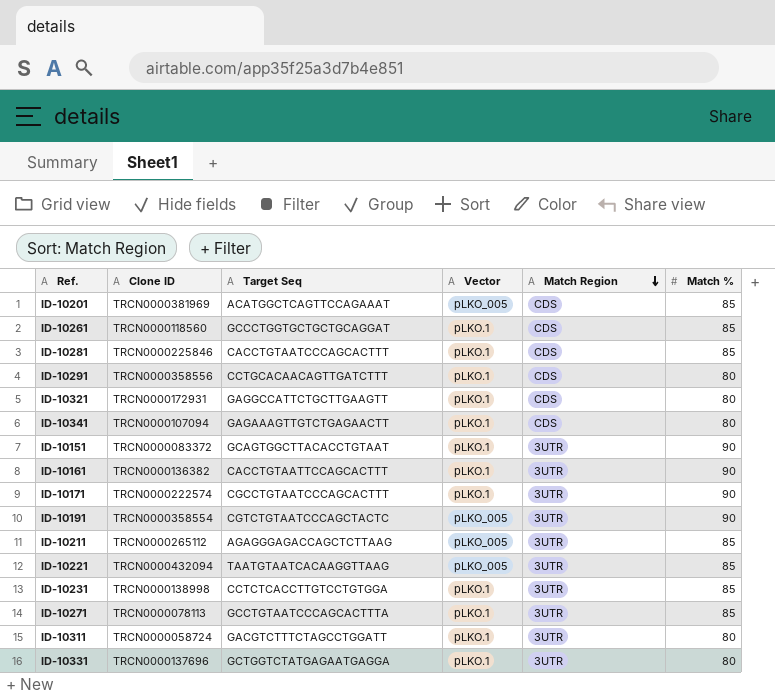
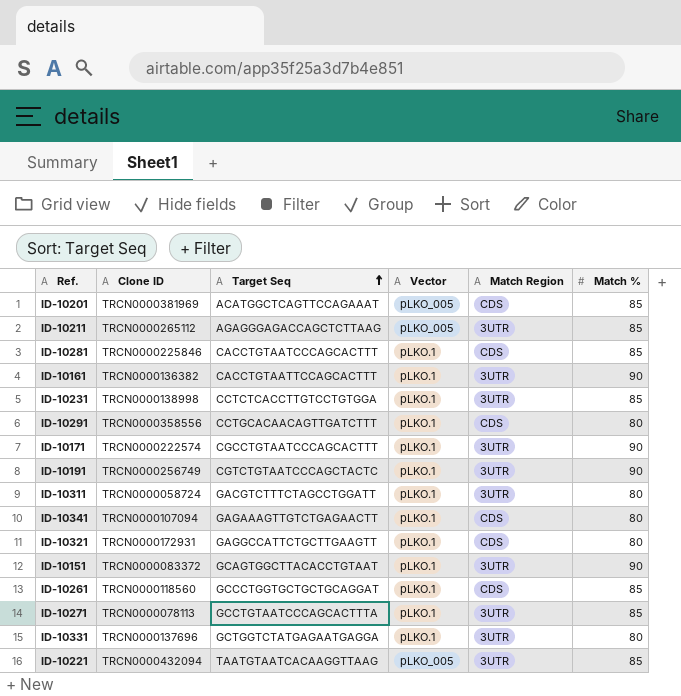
row order: Match Region descending -> Target Seq ascending
ID-10191 | Clone ID: TRCN0000358554 -> TRCN0000256749
ID-10191 | Vector: pLKO_005 -> pLKO.1

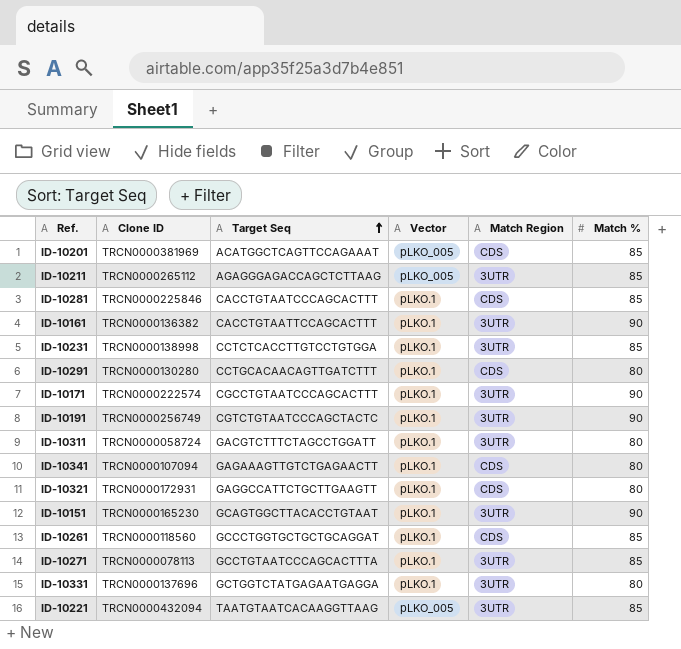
ID-10291 | Clone ID: TRCN0000358556 -> TRCN0000130280
ID-10151 | Clone ID: TRCN0000083372 -> TRCN0000165230

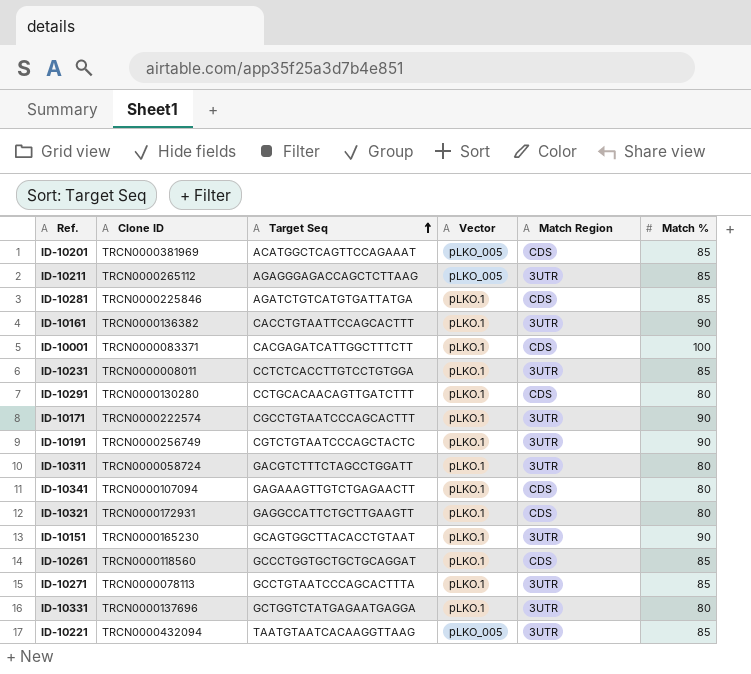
ID-10281 | Target Seq: CACCTGTAATCCCAGCACTTT -> AGATCTGTCATGTGATTATGA
row ID-10001: none -> TRCN0000083371 | CACGAGATCATTGGCTTTCTT | pLKO.1 | CDS | 100
ID-10231 | Clone ID: TRCN0000138998 -> TRCN0000008011

